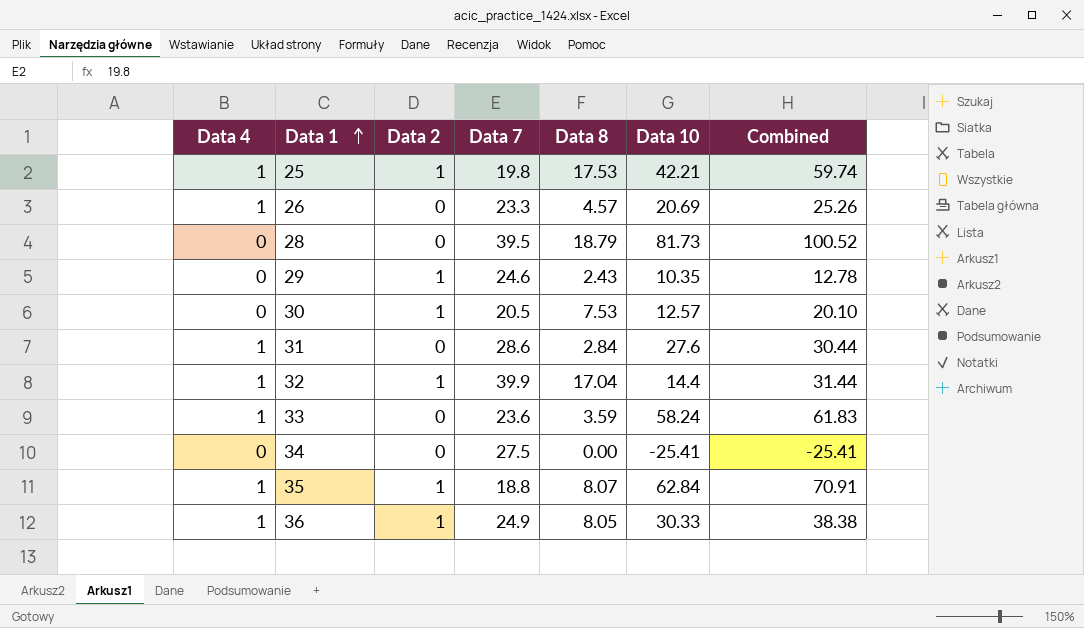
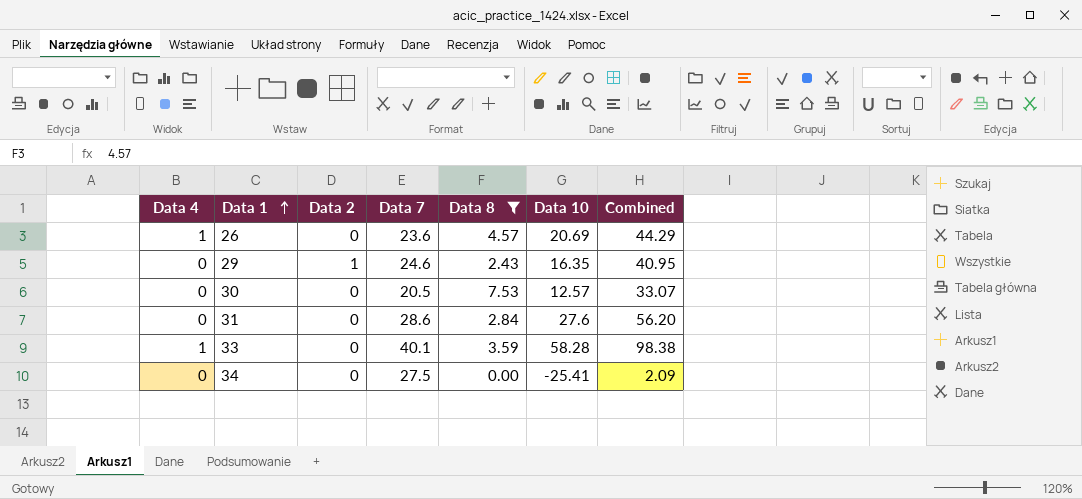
filter: none -> Data 8 <= 7.53
column Combined | formula: [Data 8] + [Data 10] -> [Data 7] + [Data 10]
26 | Data 7: 23.3 -> 23.6
29 | Data 10: 10.35 -> 16.35
30 | Data 2: 1 -> 0
31 | Data 4: 1 -> 0
33 | Data 7: 23.6 -> 40.1
33 | Data 10: 58.24 -> 58.28

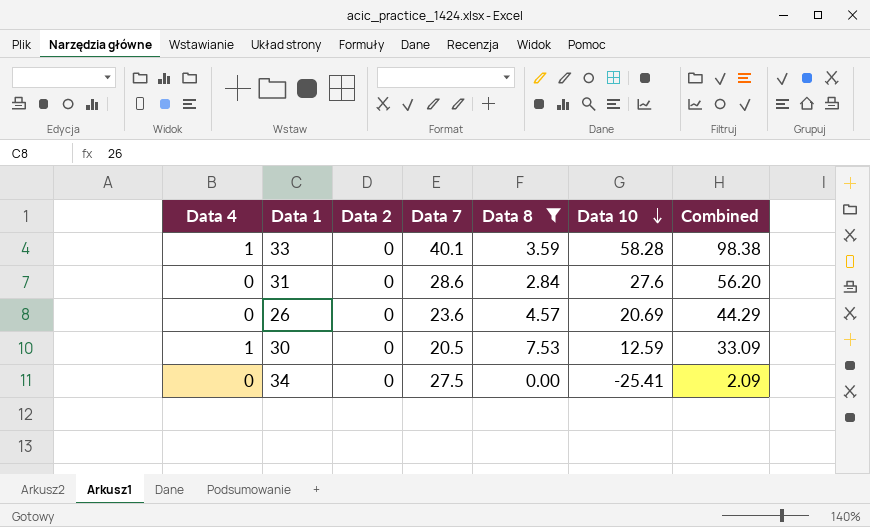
row order: Data 1 ascending -> Data 10 descending
row 29: 0 | 1 | 24.6 | 2.43 | 16.35 | 40.95 -> none
26 | Data 4: 1 -> 0
30 | Data 4: 0 -> 1
30 | Data 10: 12.57 -> 12.59
30 | Combined: 33.07 -> 33.09

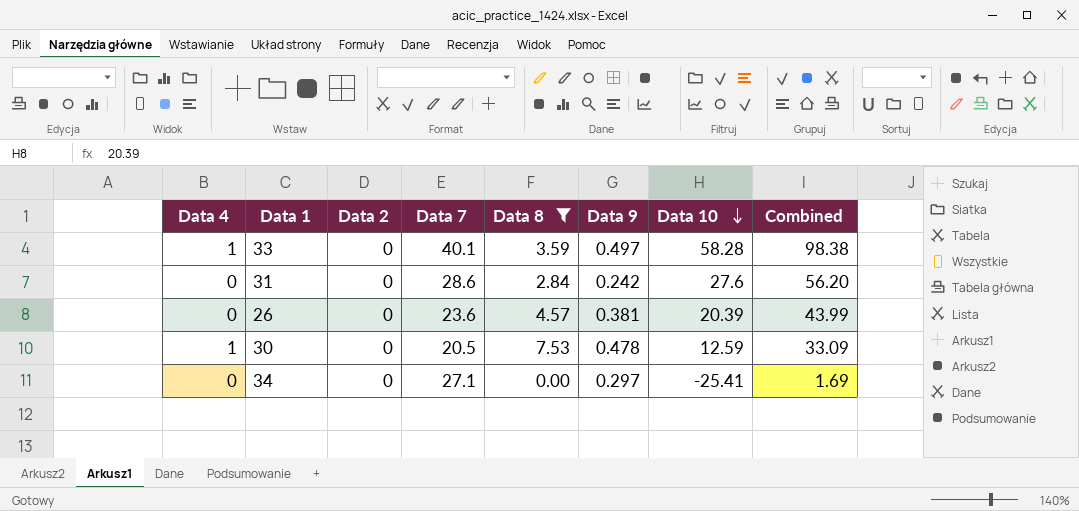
column Data 9 | position: none -> 6
26 | Data 10: 20.69 -> 20.39
26 | Combined: 44.29 -> 43.99
34 | Data 7: 27.5 -> 27.1
34 | Combined: 2.09 -> 1.69

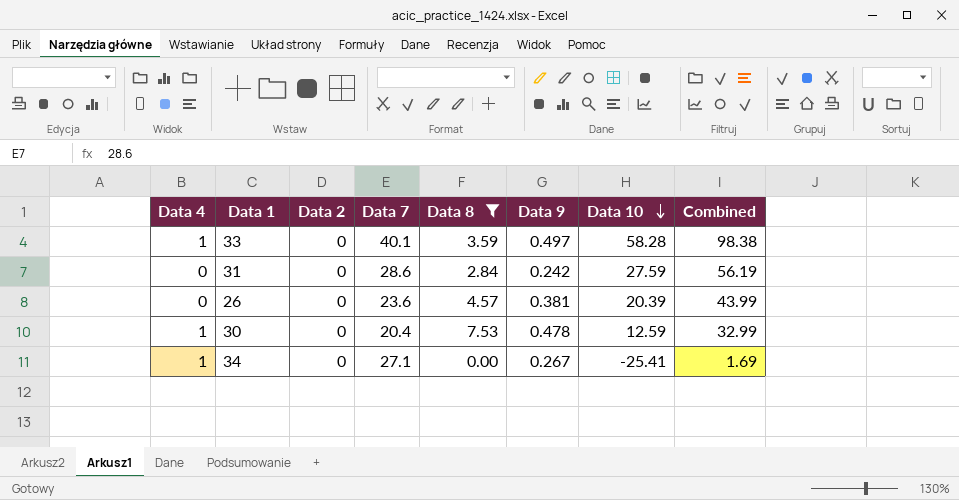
31 | Data 10: 27.6 -> 27.59
31 | Combined: 56.20 -> 56.19
30 | Data 7: 20.5 -> 20.4
30 | Combined: 33.09 -> 32.99
34 | Data 4: 0 -> 1
34 | Data 9: 0.297 -> 0.267

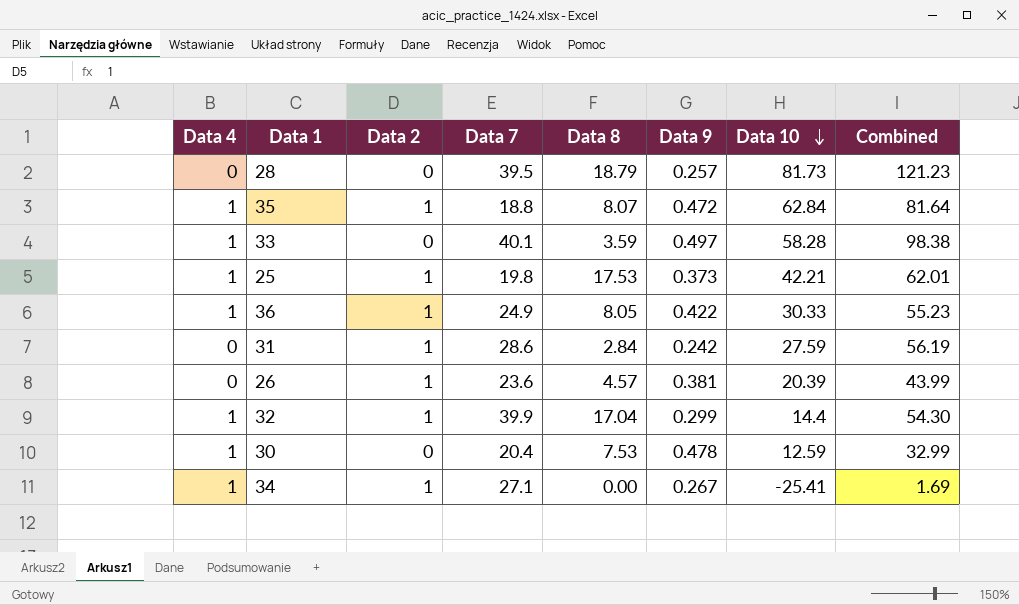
filter: Data 8 <= 7.53 -> none
31 | Data 2: 0 -> 1
26 | Data 2: 0 -> 1
34 | Data 2: 0 -> 1

